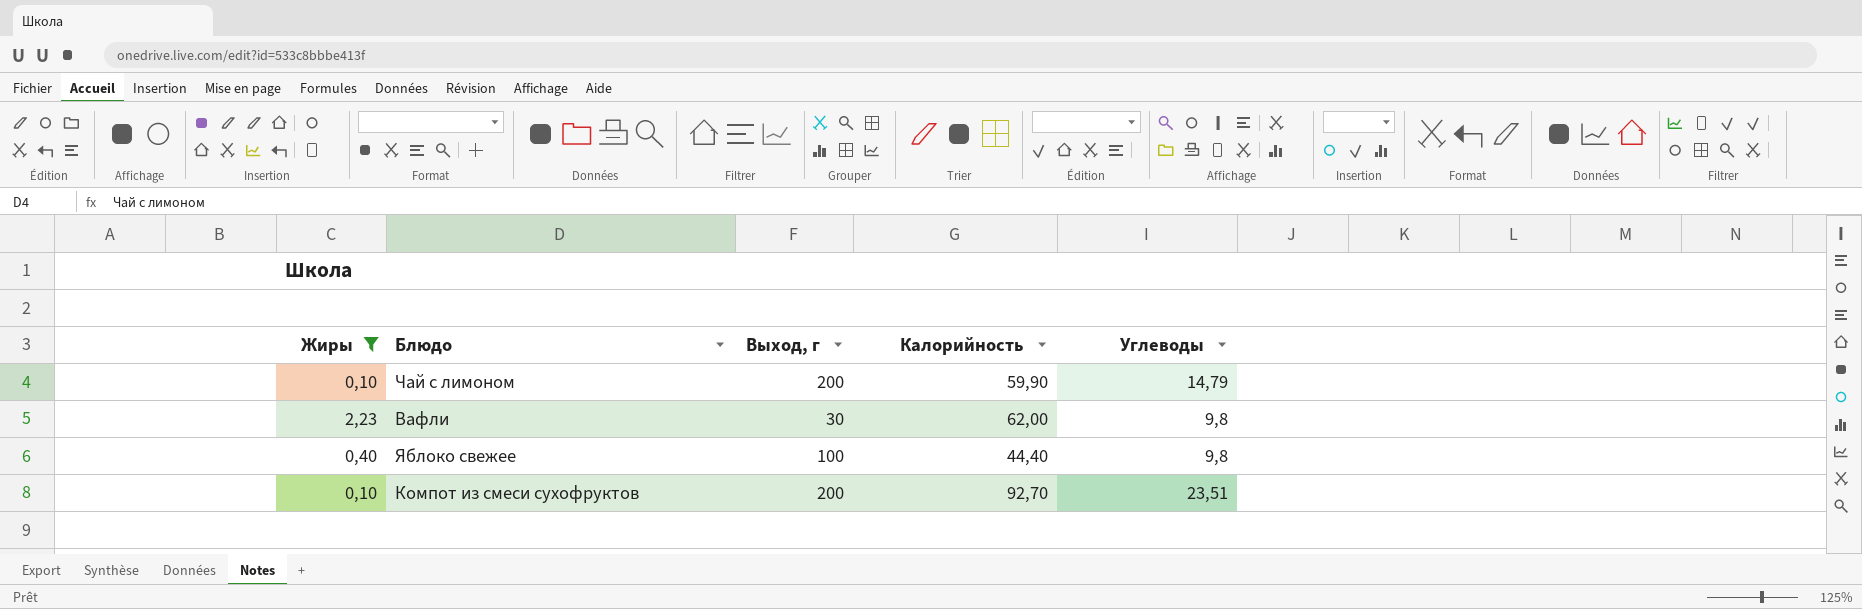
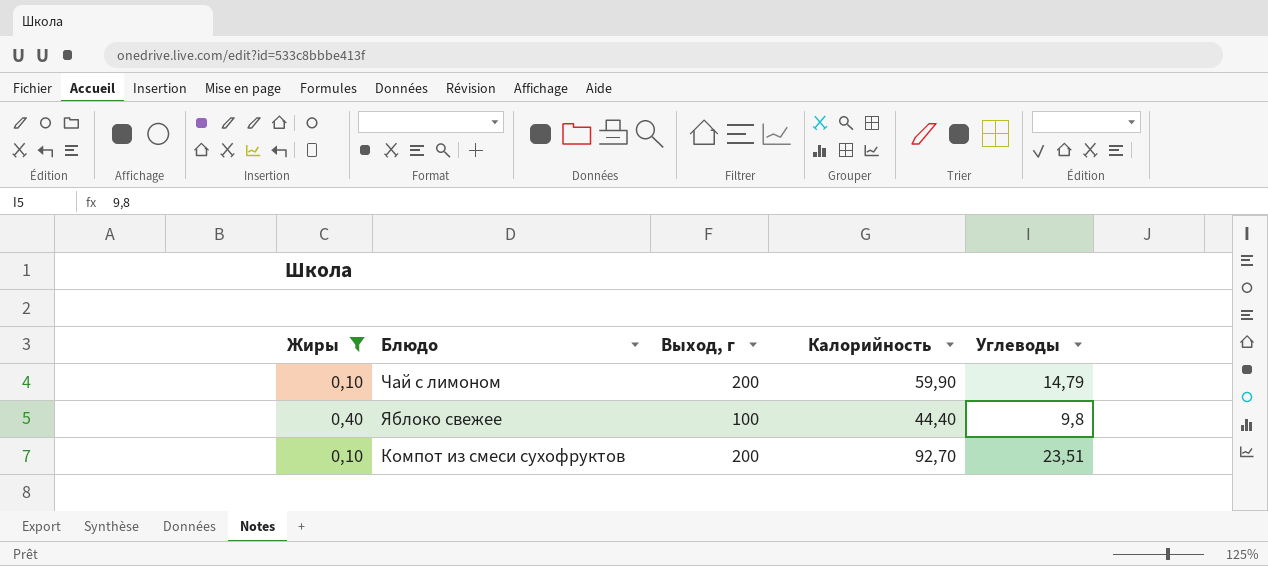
row Вафли: 2,23 | 30 | 62,00 | 9,8 -> none

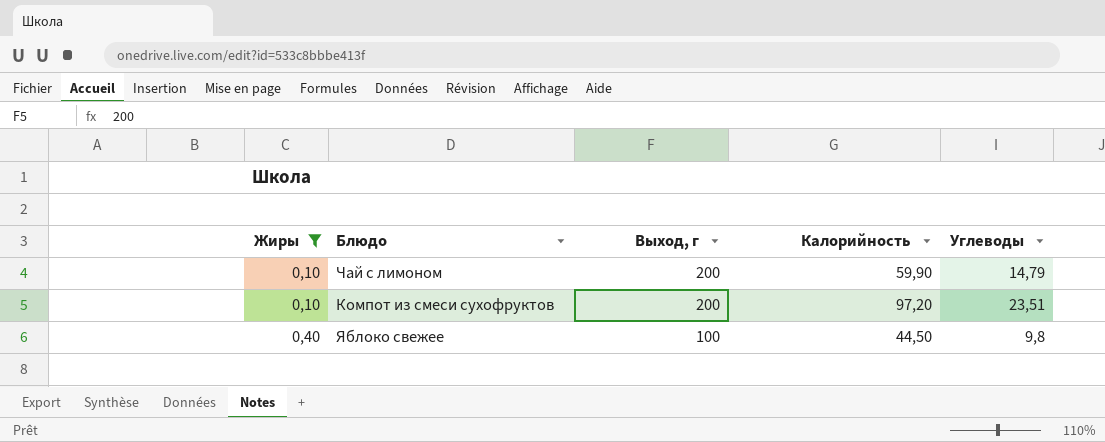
row order: none -> Жиры ascending
Компот из смеси сухофруктов | Калорийность: 92,70 -> 97,20
Яблоко свежее | Калорийность: 44,40 -> 44,50

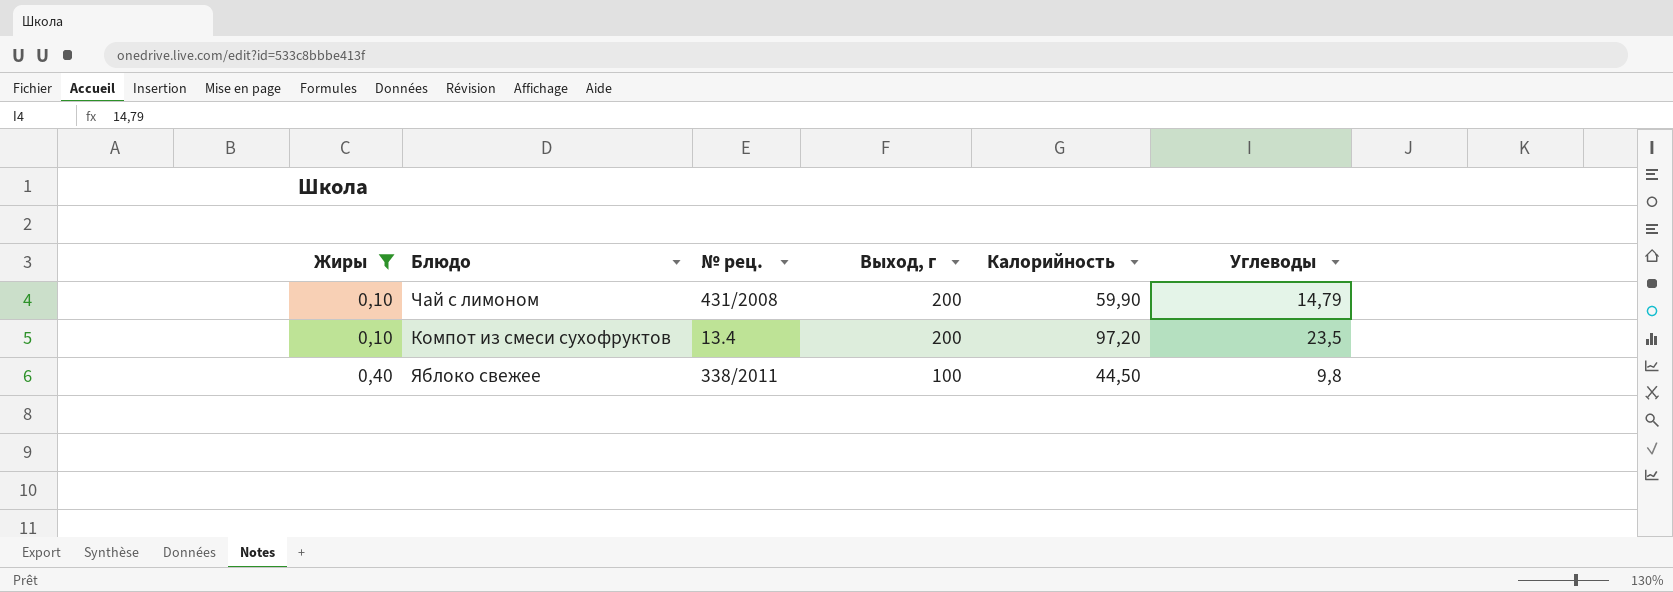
column № рец. | position: none -> 3
Компот из смеси сухофруктов | Углеводы: 23,51 -> 23,5

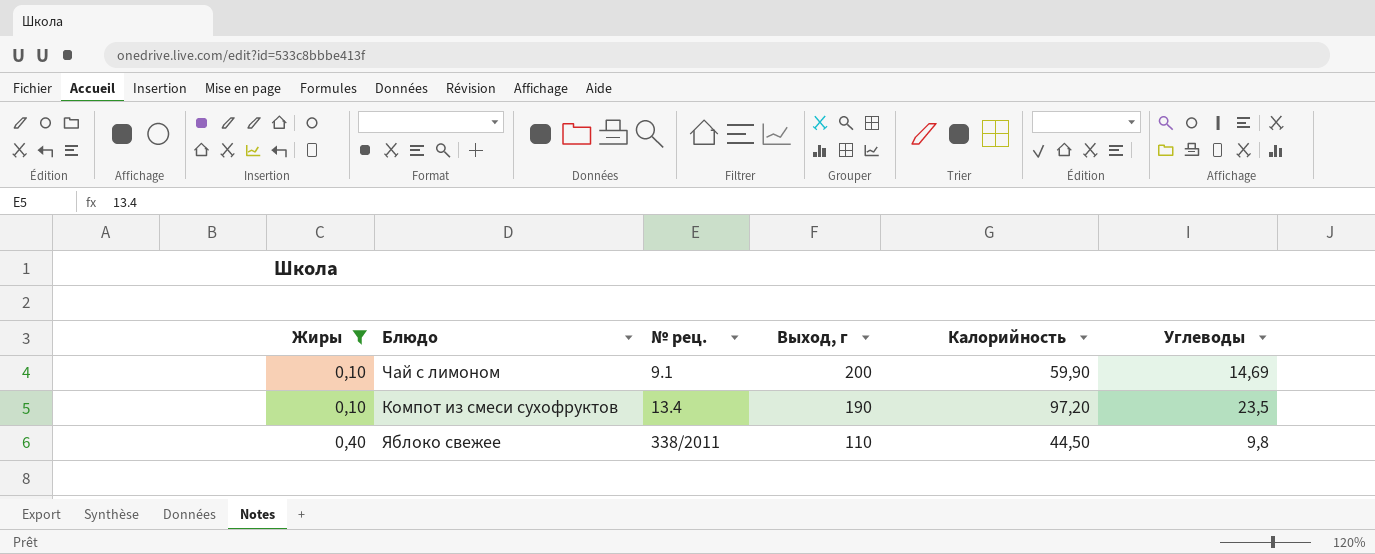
Чай с лимоном | № рец.: 431/2008 -> 9.1
Чай с лимоном | Углеводы: 14,79 -> 14,69
Компот из смеси сухофруктов | Выход, г: 200 -> 190
Яблоко свежее | Выход, г: 100 -> 110

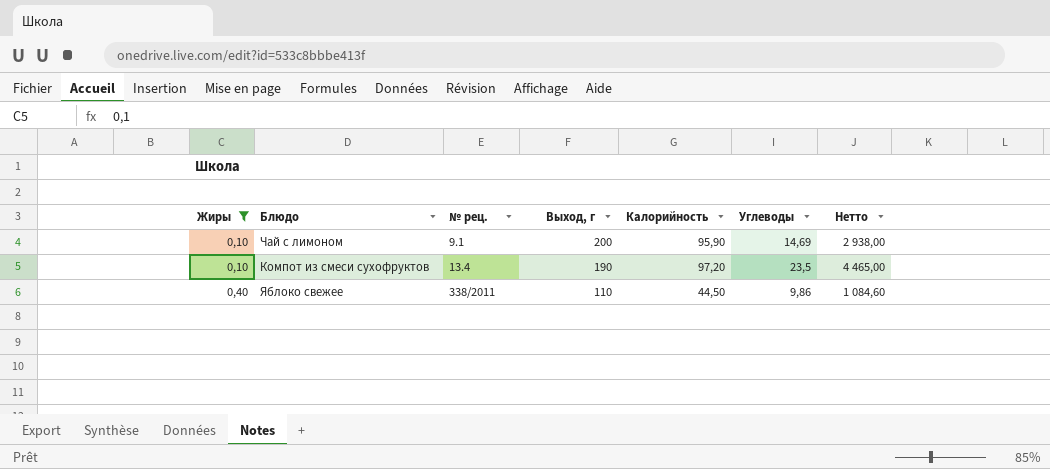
column Нетто | formula: none -> [Выход, г] * [Углеводы]
Чай с лимоном | Калорийность: 59,90 -> 95,90
Яблоко свежее | Углеводы: 9,8 -> 9,86

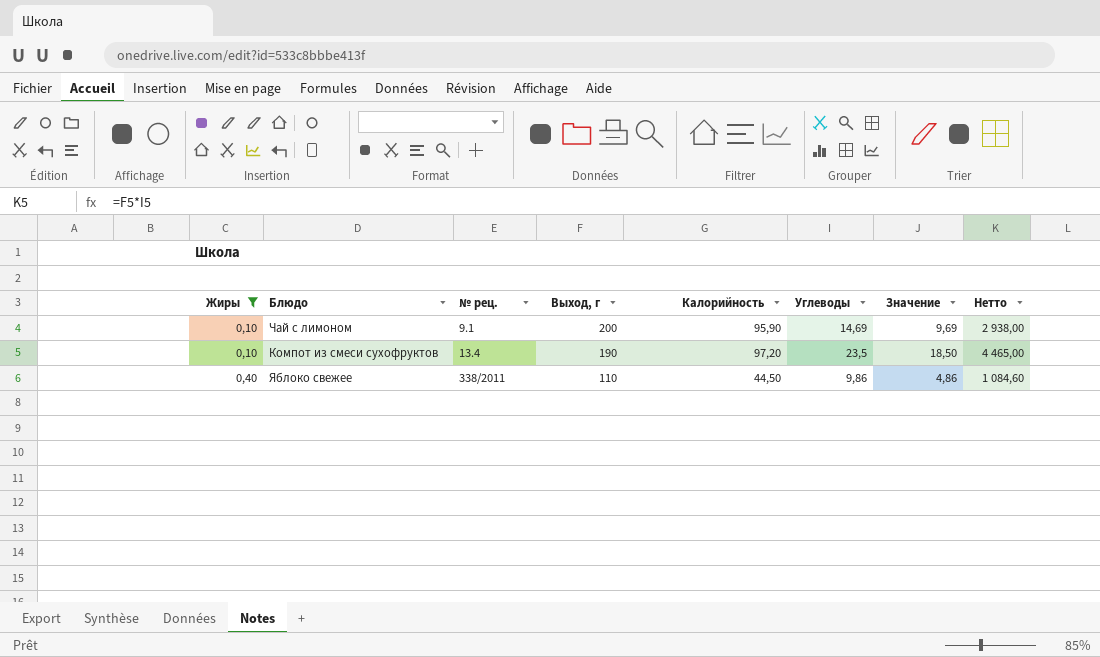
column Значение | formula: none -> [Углеводы] - 5

